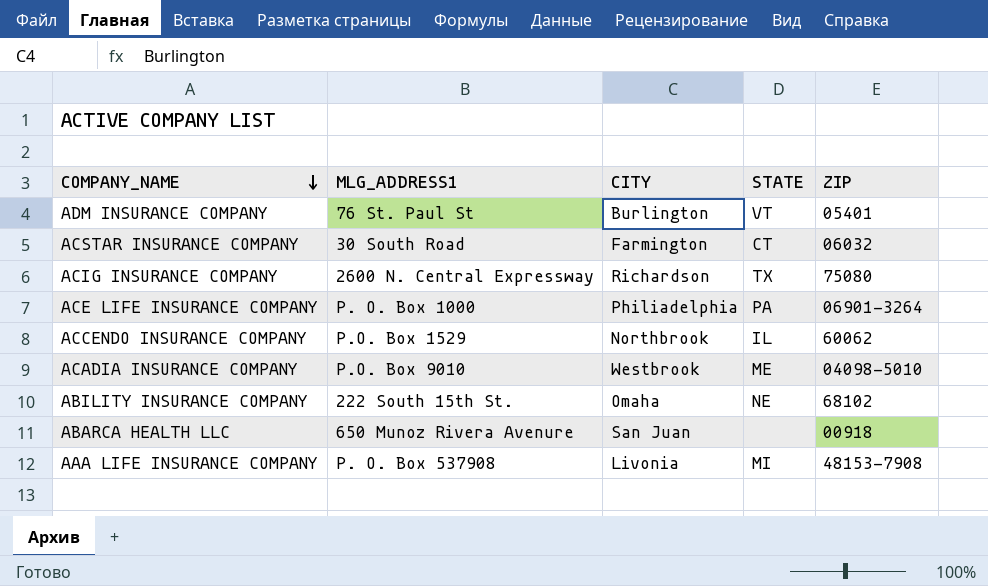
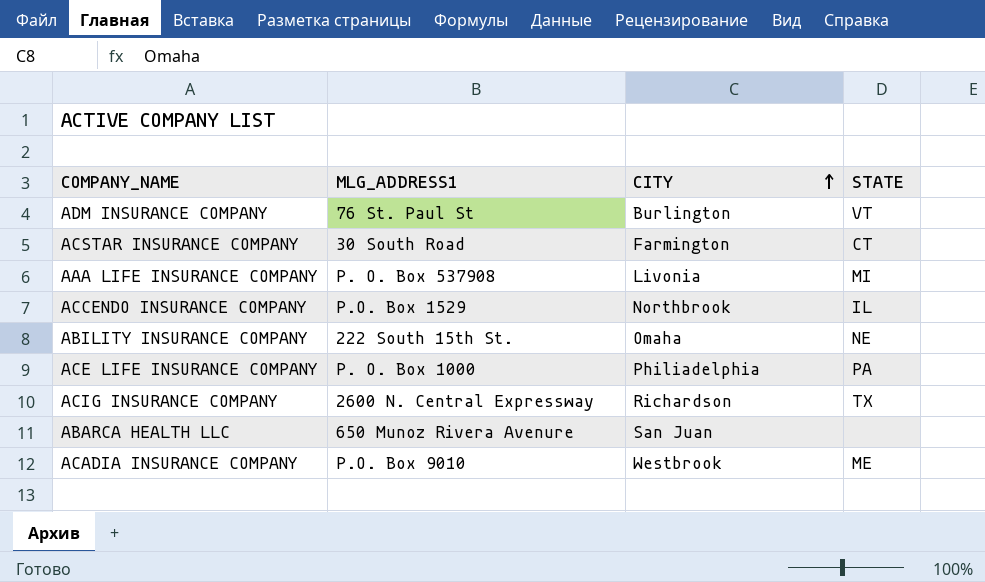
row order: COMPANY_NAME descending -> CITY ascending
column ZIP | position: 5 -> none

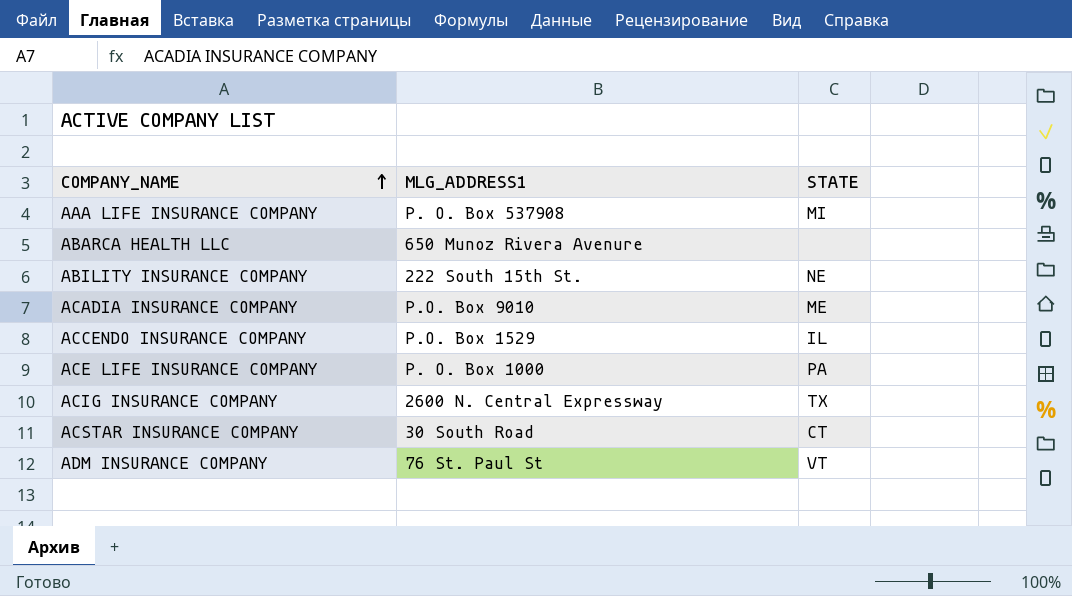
row order: CITY ascending -> COMPANY_NAME ascending
column CITY | position: 3 -> none

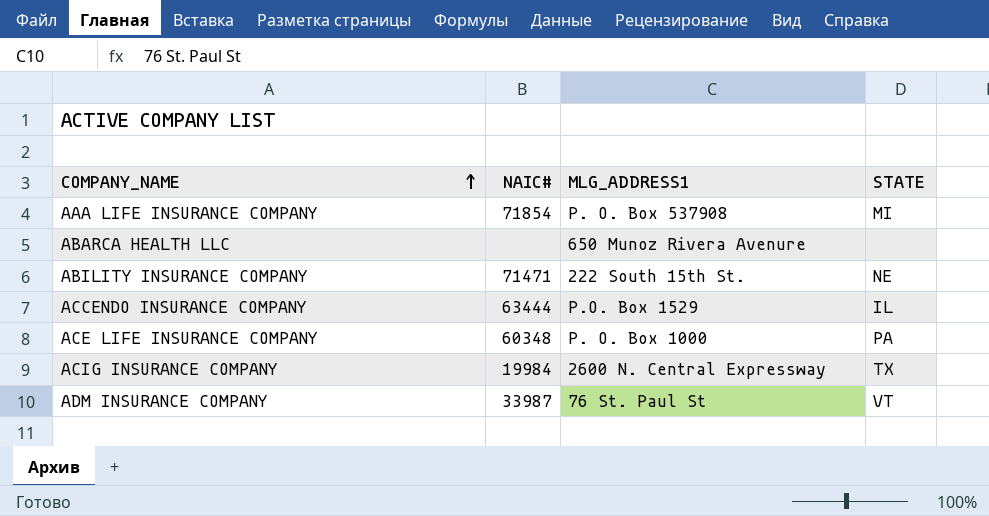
column NAIC# | position: none -> 2
row ACADIA INSURANCE COMPANY: P.O. Box 9010 | ME -> none
row ACSTAR INSURANCE COMPANY: 30 South Road | CT -> none

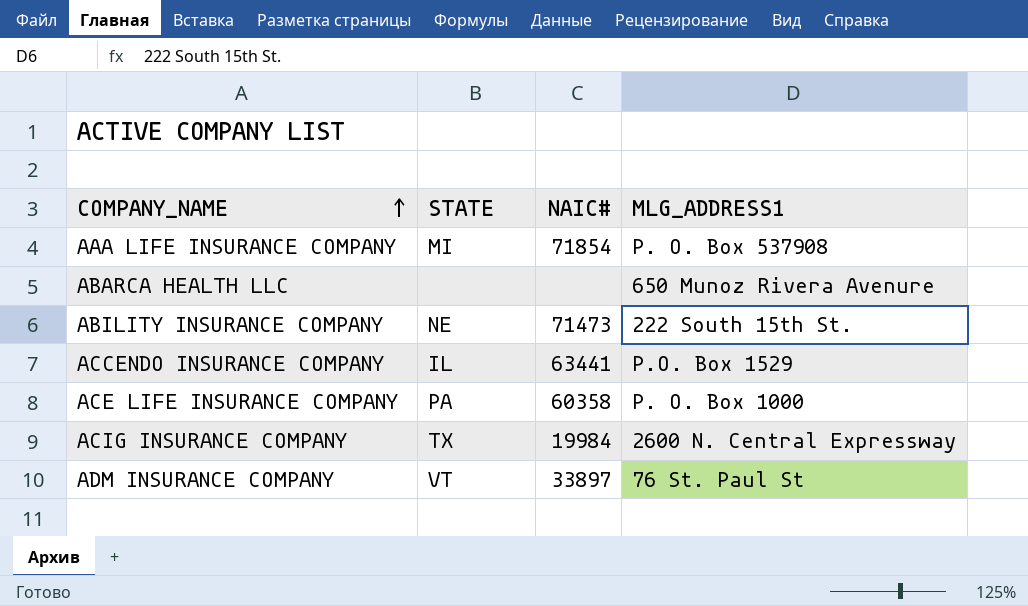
column STATE | position: 4 -> 2
ABILITY INSURANCE COMPANY | NAIC#: 71471 -> 71473
ACCENDO INSURANCE COMPANY | NAIC#: 63444 -> 63441
ACE LIFE INSURANCE COMPANY | NAIC#: 60348 -> 60358
ADM INSURANCE COMPANY | NAIC#: 33987 -> 33897

